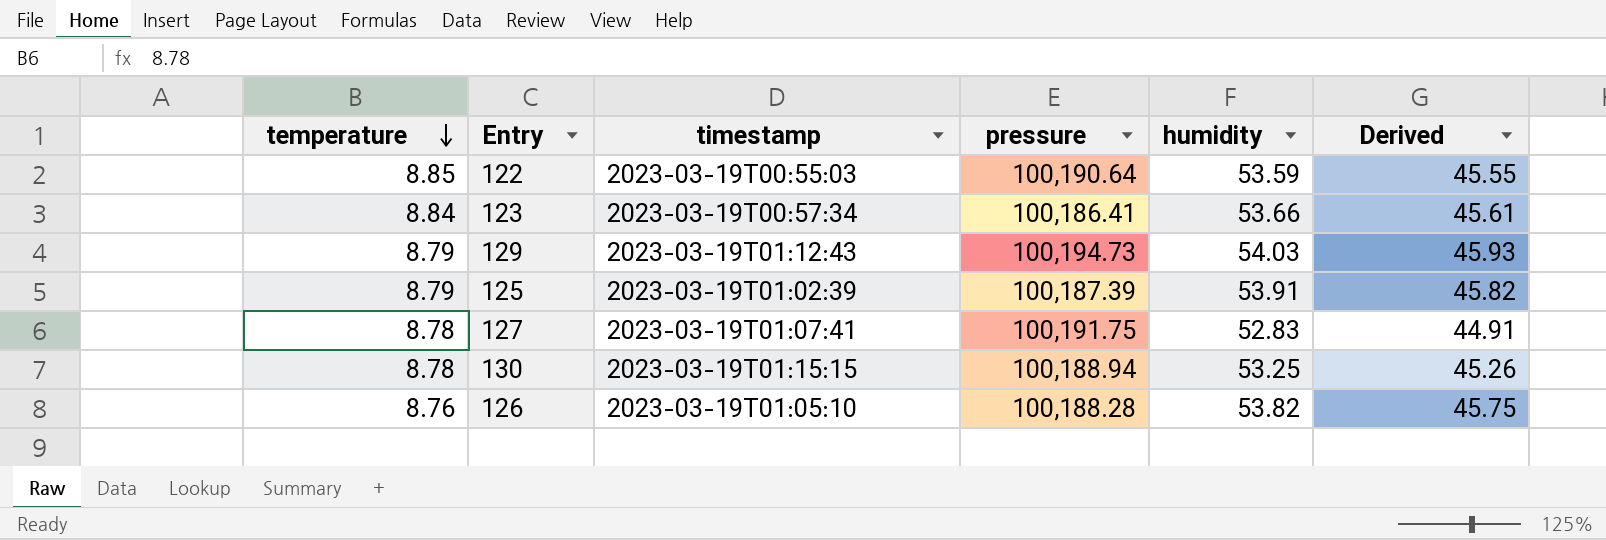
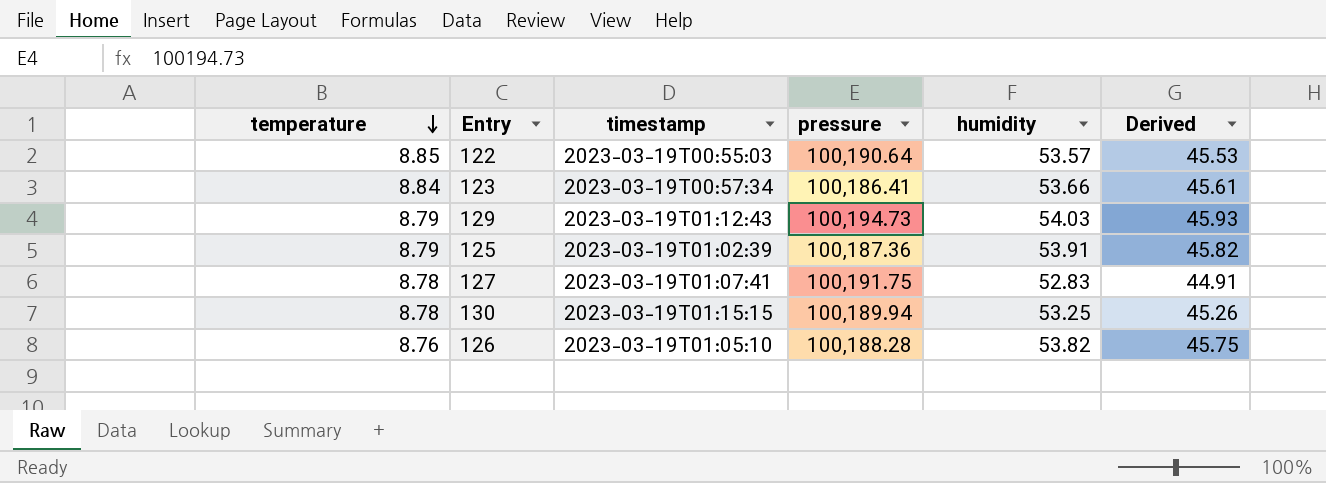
122 | humidity: 53.59 -> 53.57
122 | Derived: 45.55 -> 45.53
125 | pressure: 100,187.39 -> 100,187.36
130 | pressure: 100,188.94 -> 100,189.94

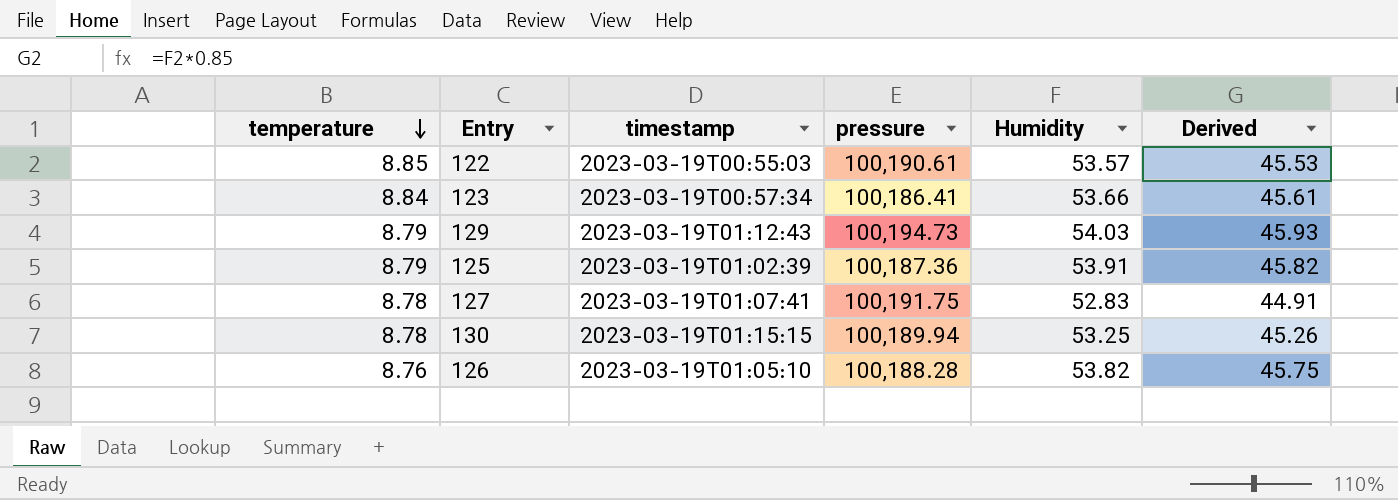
column name: humidity -> Humidity
122 | pressure: 100,190.64 -> 100,190.61

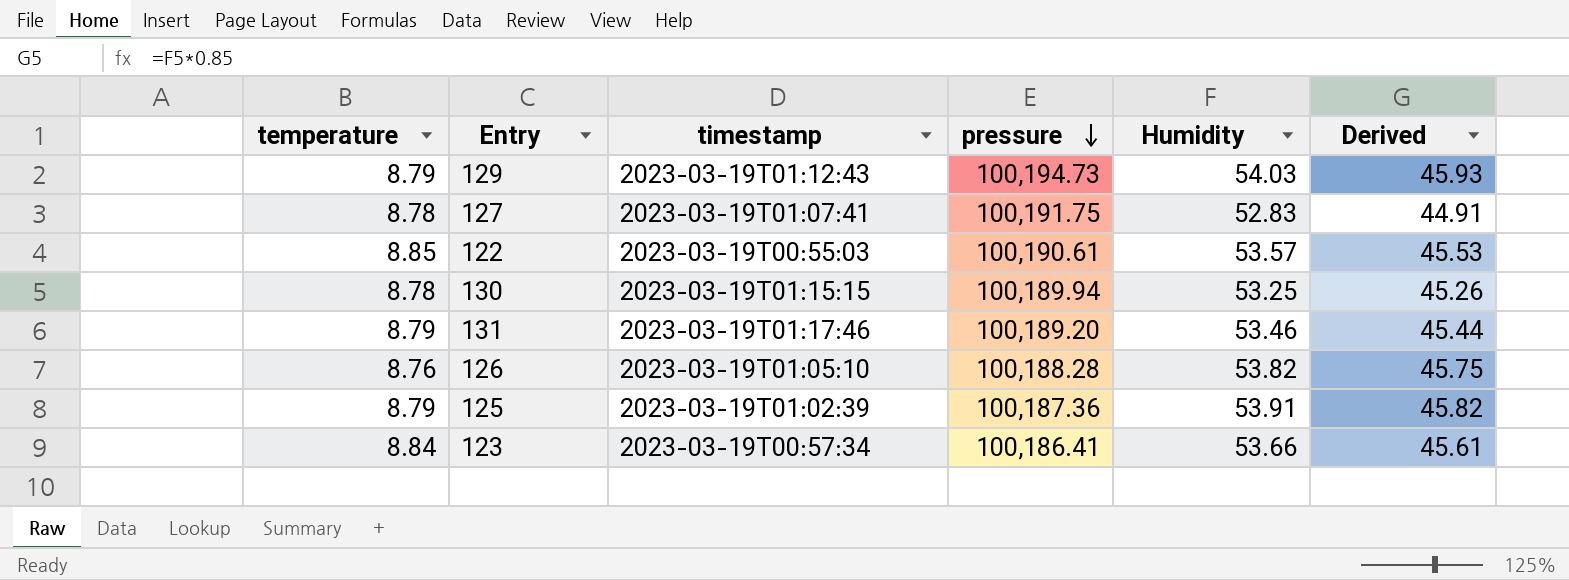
row order: temperature descending -> pressure descending
row 131: none -> 8.79 | 2023-03-19T01:17:46 | 100,189.20 | 53.46 | 45.44

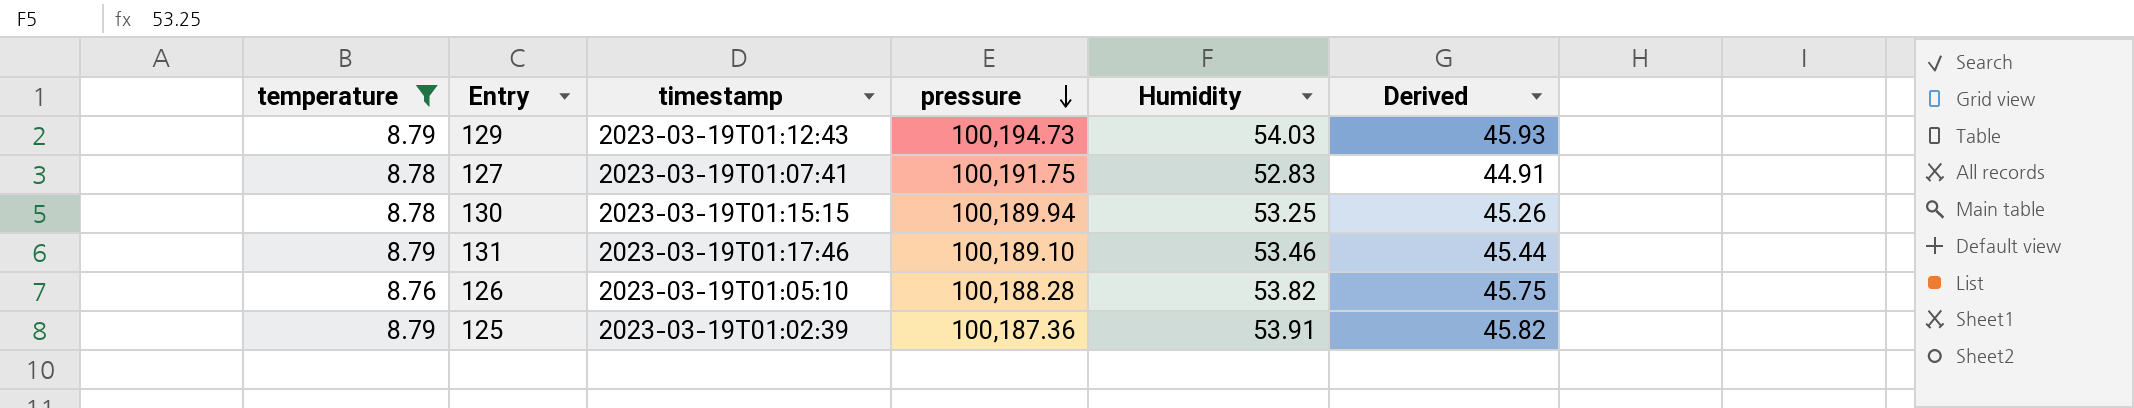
filter: none -> temperature <= 8.79
131 | pressure: 100,189.20 -> 100,189.10

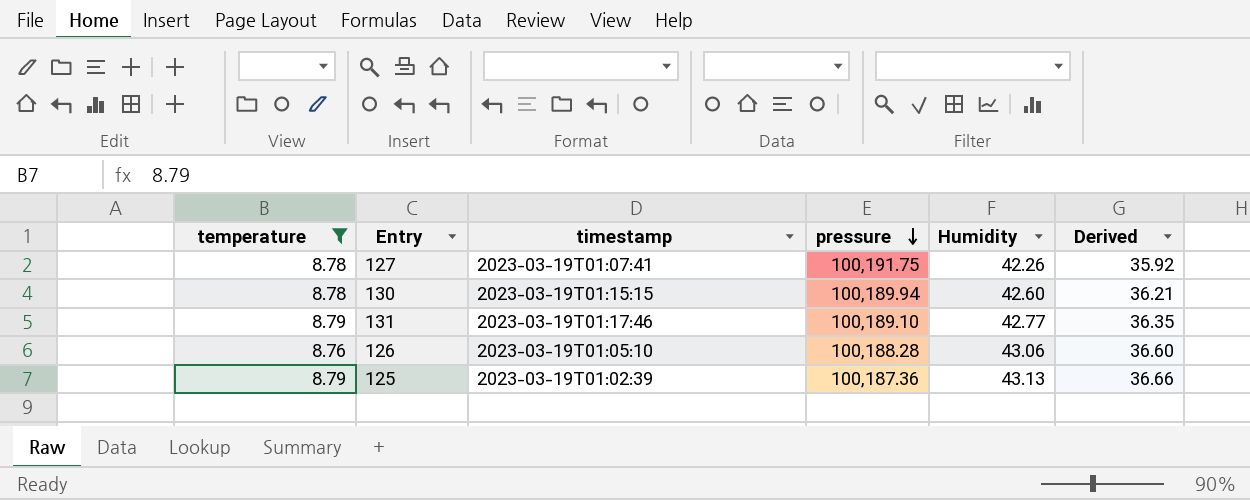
row 129: 8.79 | 2023-03-19T01:12:43 | 100,194.73 | 54.03 | 45.93 -> none
127 | Humidity: 52.83 -> 42.26
127 | Derived: 44.91 -> 35.92
130 | Humidity: 53.25 -> 42.60
130 | Derived: 45.26 -> 36.21
131 | Humidity: 53.46 -> 42.77
131 | Derived: 45.44 -> 36.35
126 | Humidity: 53.82 -> 43.06
126 | Derived: 45.75 -> 36.60
125 | Humidity: 53.91 -> 43.13
125 | Derived: 45.82 -> 36.66

